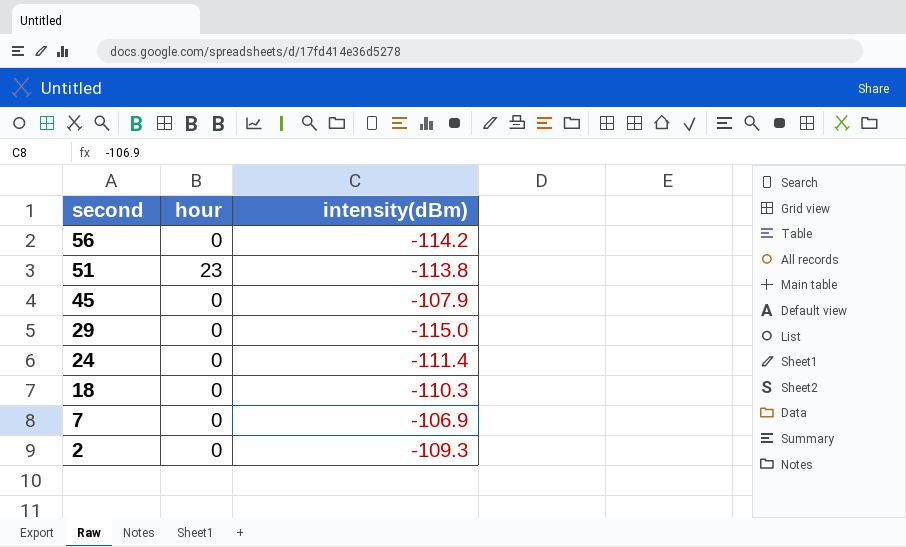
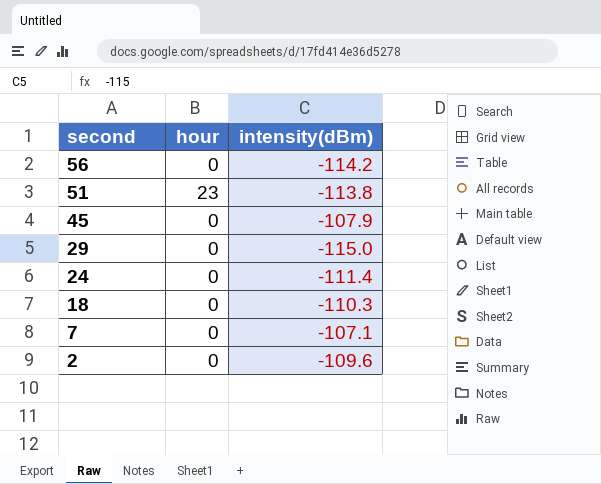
7 | intensity(dBm): -106.9 -> -107.1
2 | intensity(dBm): -109.3 -> -109.6

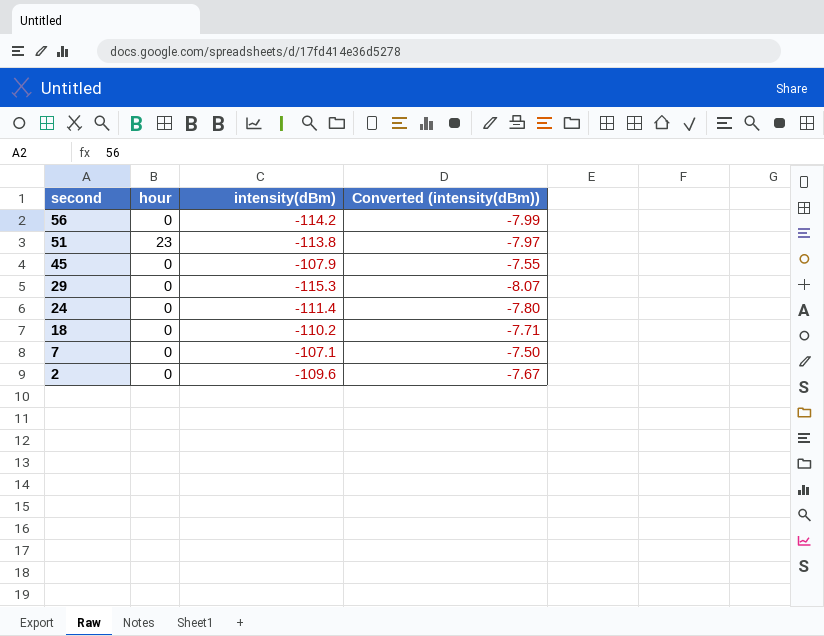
column Converted (intensity(dBm)) | formula: none -> [intensity(dBm)] * 0.07
29 | intensity(dBm): -115.0 -> -115.3
18 | intensity(dBm): -110.3 -> -110.2

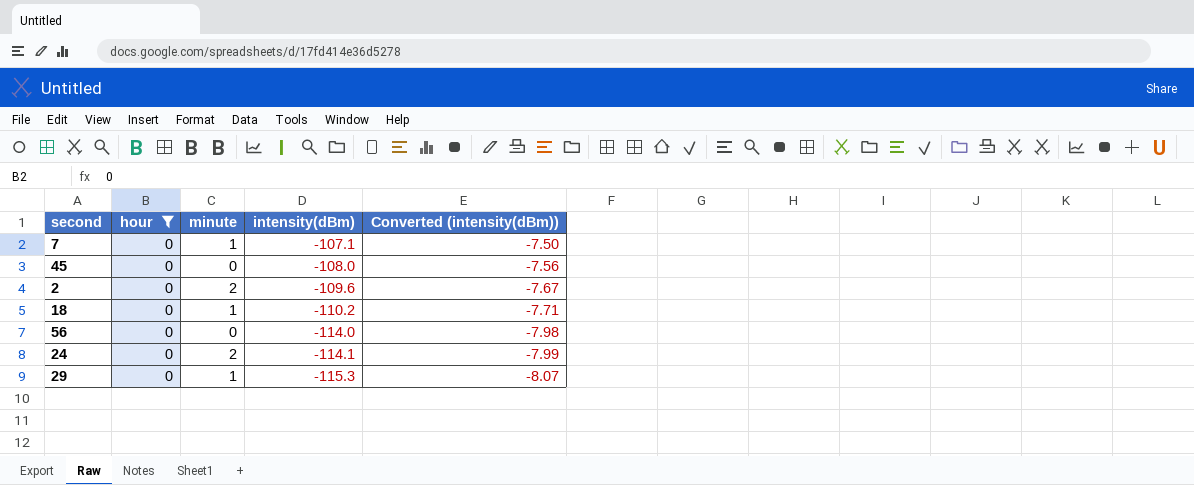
filter: none -> hour = 0
row order: second descending -> intensity(dBm) descending
column minute | position: none -> 3
45 | intensity(dBm): -107.9 -> -108.0
45 | Converted (intensity(dBm)): -7.55 -> -7.56
56 | intensity(dBm): -114.2 -> -114.0
56 | Converted (intensity(dBm)): -7.99 -> -7.98
24 | intensity(dBm): -111.4 -> -114.1
24 | Converted (intensity(dBm)): -7.80 -> -7.99

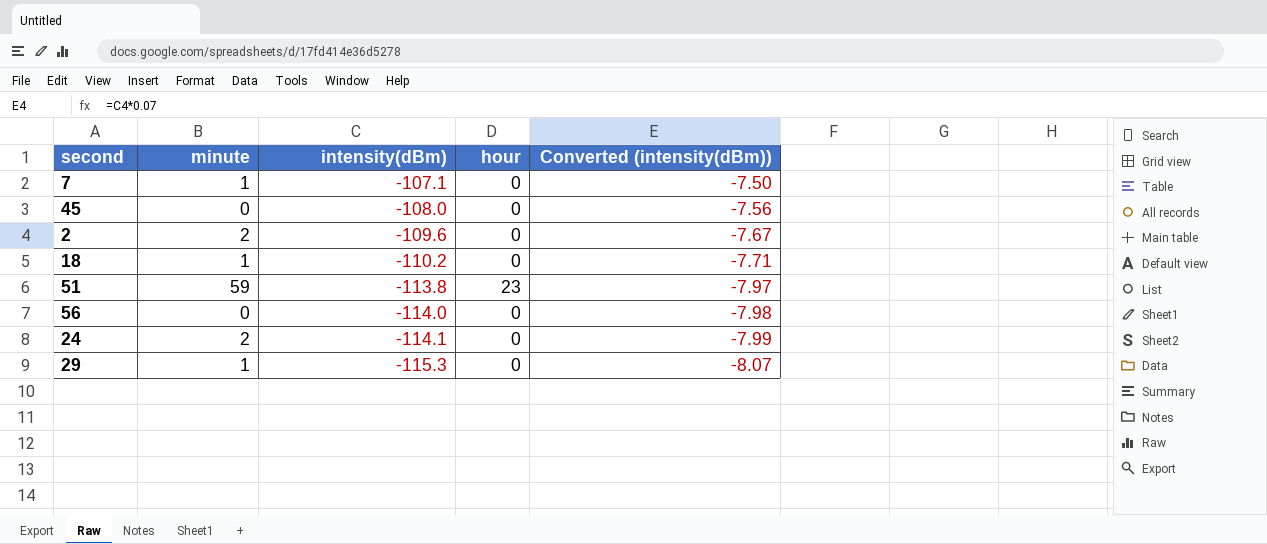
filter: hour = 0 -> none
column hour | position: 2 -> 4

